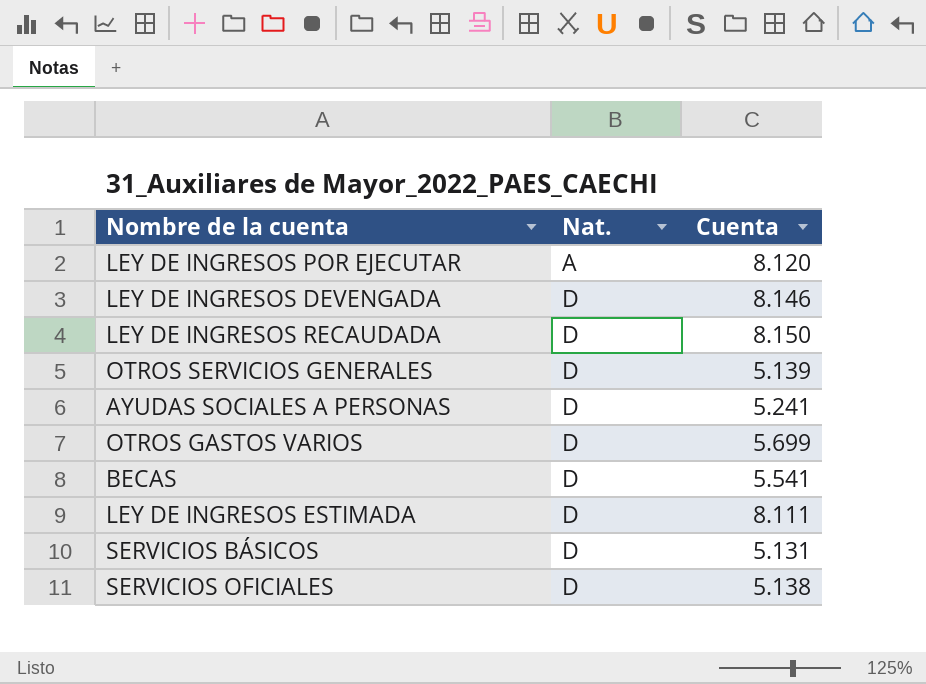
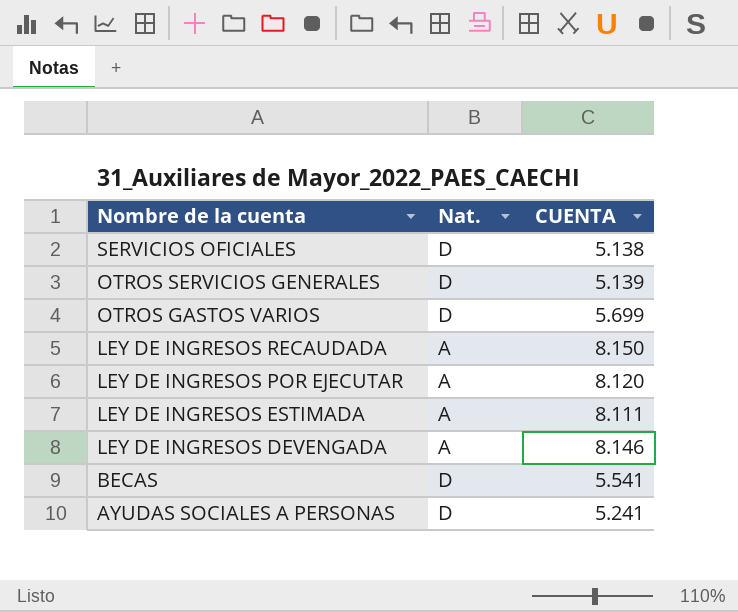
row order: Nat. ascending -> Nombre de la cuenta descending
column name: Cuenta -> CUENTA
row SERVICIOS BÁSICOS: D | 5.131 -> none
LEY DE INGRESOS RECAUDADA | Nat.: D -> A
LEY DE INGRESOS ESTIMADA | Nat.: D -> A
LEY DE INGRESOS DEVENGADA | Nat.: D -> A

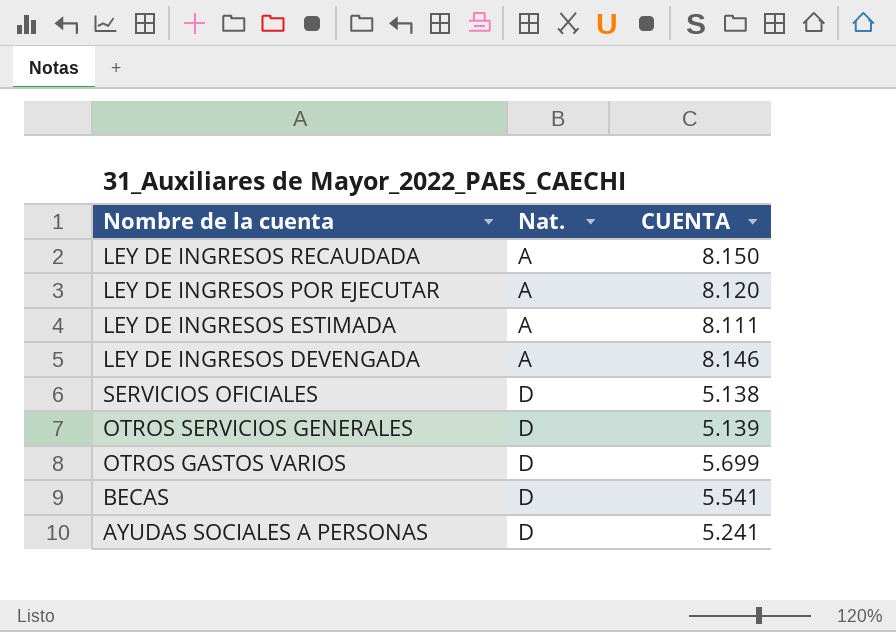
row order: Nombre de la cuenta descending -> Nat. ascending

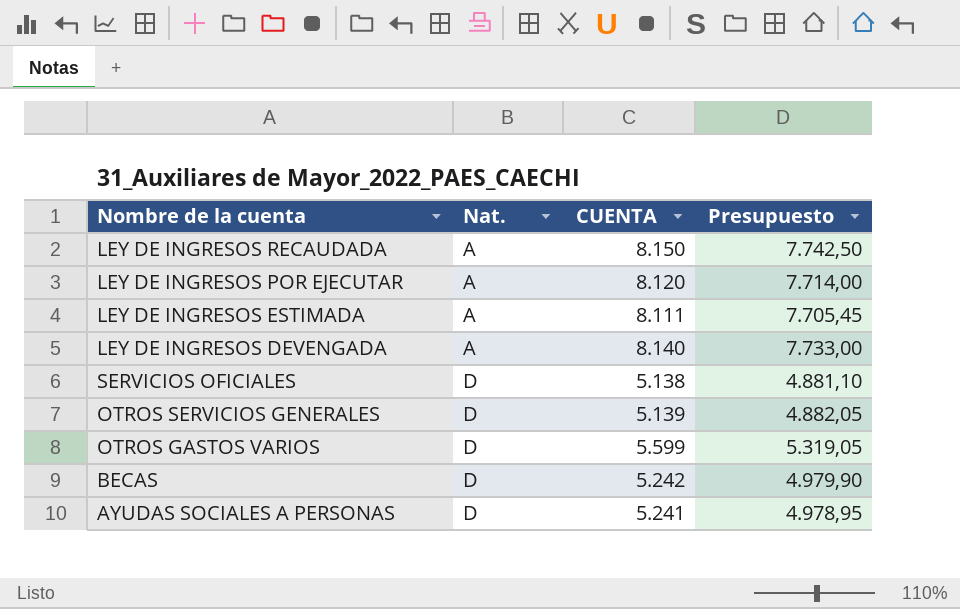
column Presupuesto | formula: none -> [CUENTA] * 0,95
LEY DE INGRESOS DEVENGADA | CUENTA: 8.146 -> 8.140
OTROS GASTOS VARIOS | CUENTA: 5.699 -> 5.599
BECAS | CUENTA: 5.541 -> 5.242

